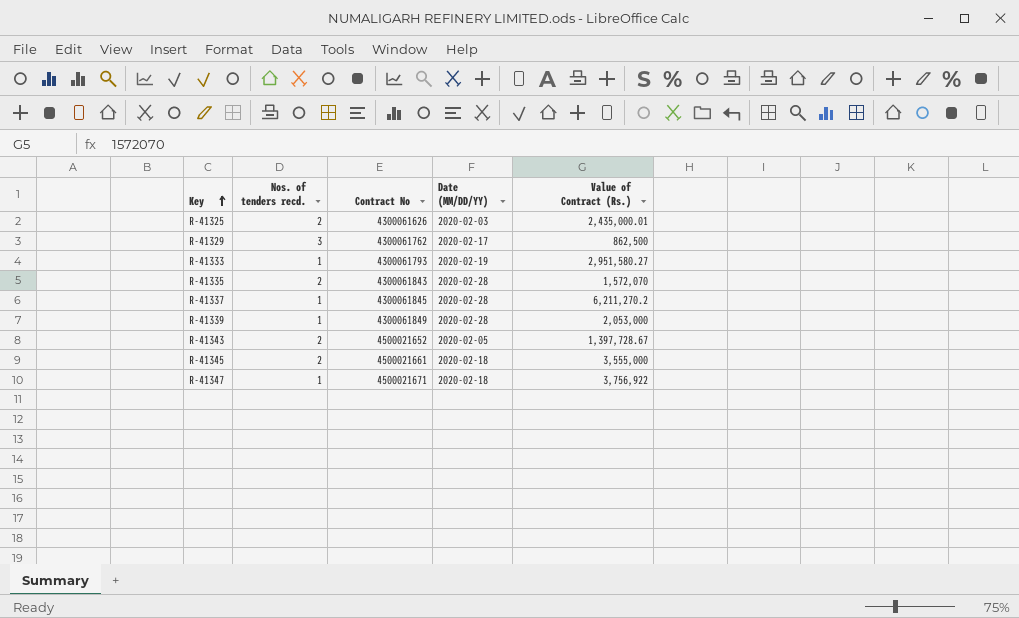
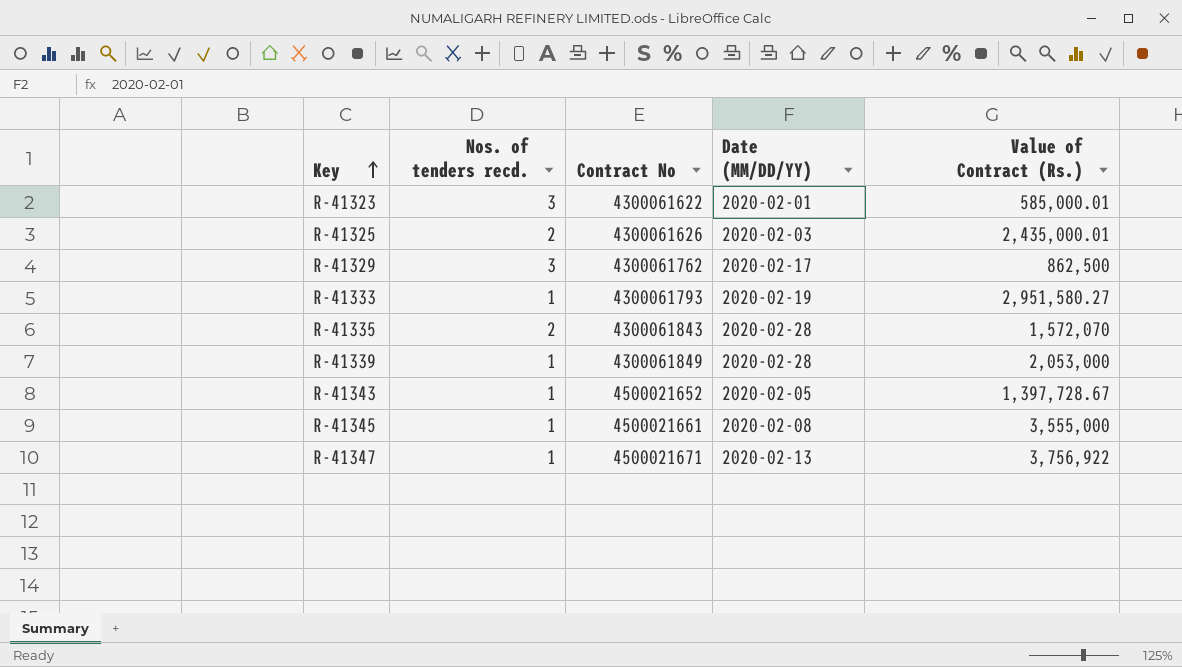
row R-41337: 1 | 4300061845 | 2020-02-28 | 6,211,270.2 -> none
row R-41323: none -> 3 | 4300061622 | 2020-02-01 | 585,000.01
R-41343 | Nos. of tenders recd.: 2 -> 1
R-41345 | Nos. of tenders recd.: 2 -> 1
R-41345 | Date (MM/DD/YY): 2020-02-18 -> 2020-02-08
R-41347 | Date (MM/DD/YY): 2020-02-18 -> 2020-02-13

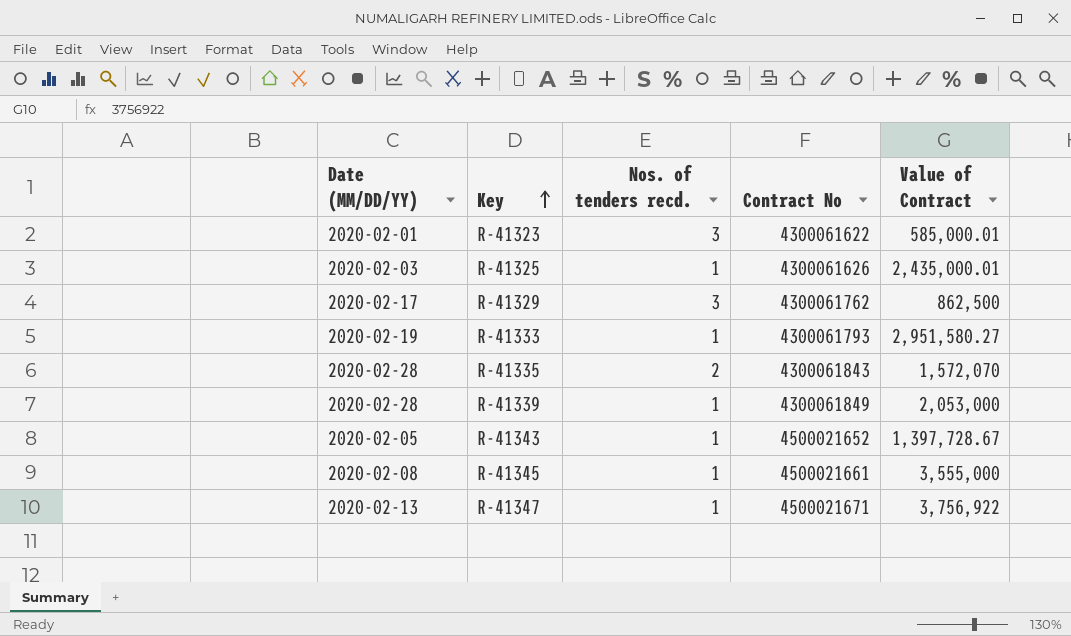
column Date (MM/DD/YY) | position: 4 -> 1
column name: Value of Contract (Rs.) -> Value of Contract
R-41325 | Nos. of tenders recd.: 2 -> 1

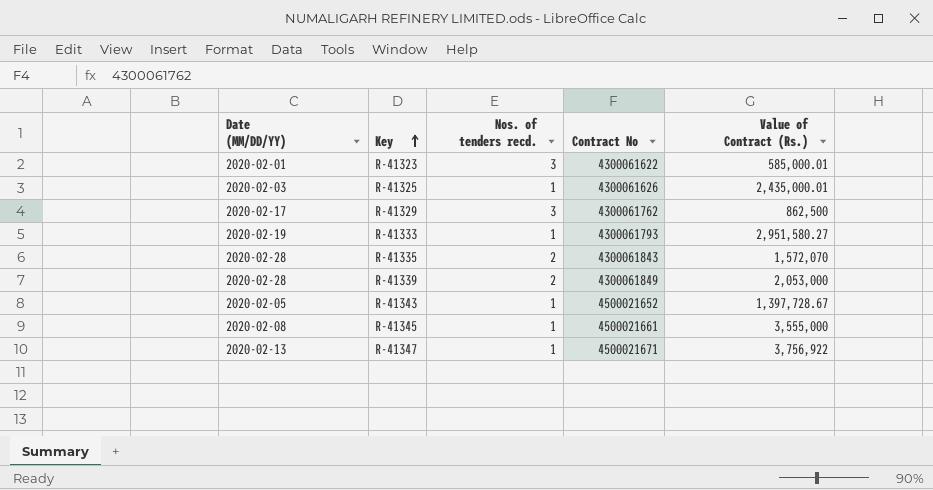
column name: Value of Contract -> Value of Contract (Rs.)
R-41339 | Nos. of tenders recd.: 1 -> 2

